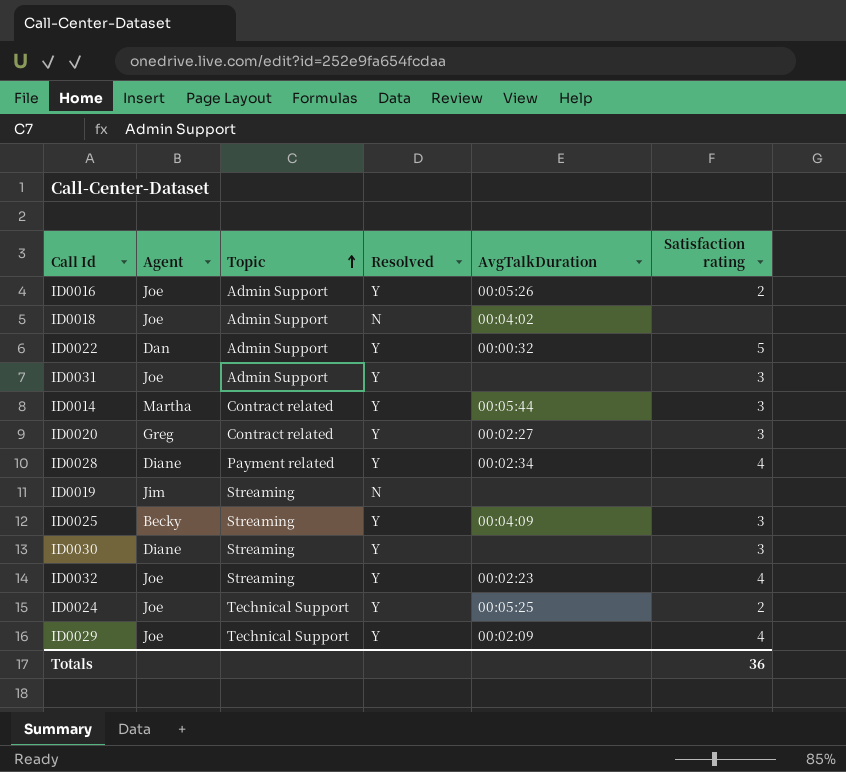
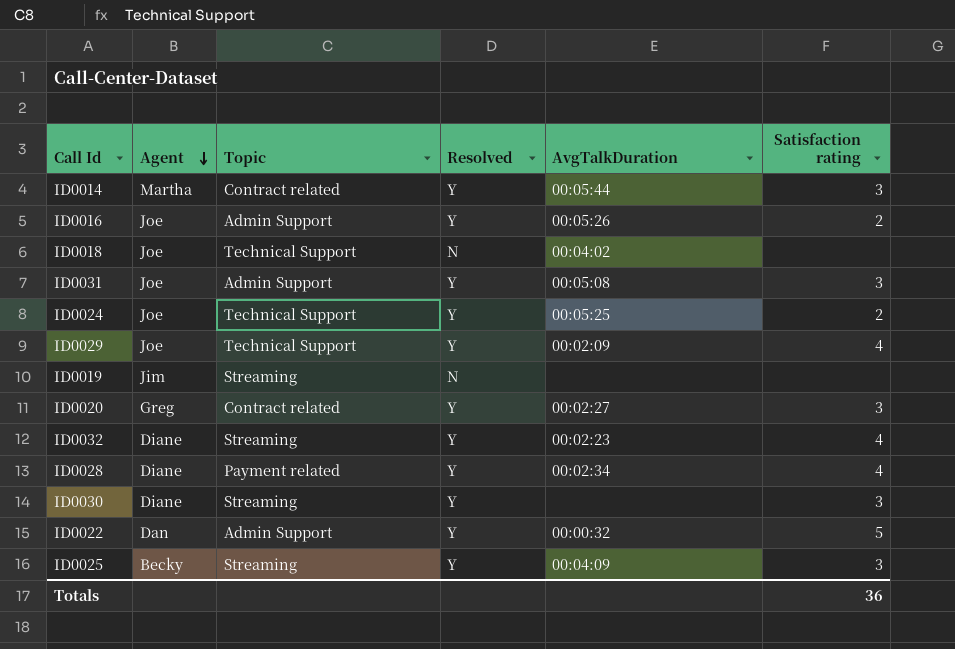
row order: Topic ascending -> Agent descending
ID0018 | Topic: Admin Support -> Technical Support
ID0031 | AvgTalkDuration: none -> 00:05:08
ID0032 | Agent: Joe -> Diane

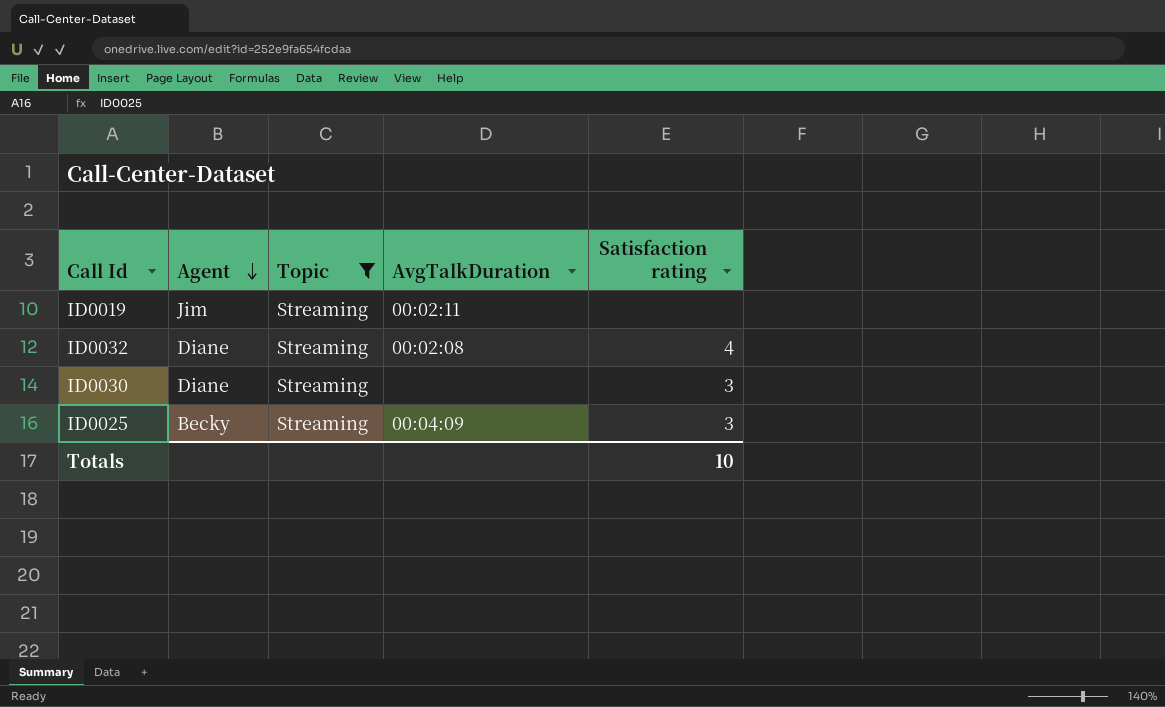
filter: none -> Topic = Streaming
column Resolved | position: 4 -> none
ID0019 | AvgTalkDuration: none -> 00:02:11
ID0032 | AvgTalkDuration: 00:02:23 -> 00:02:08
Totals | Satisfaction rating: 36 -> 10

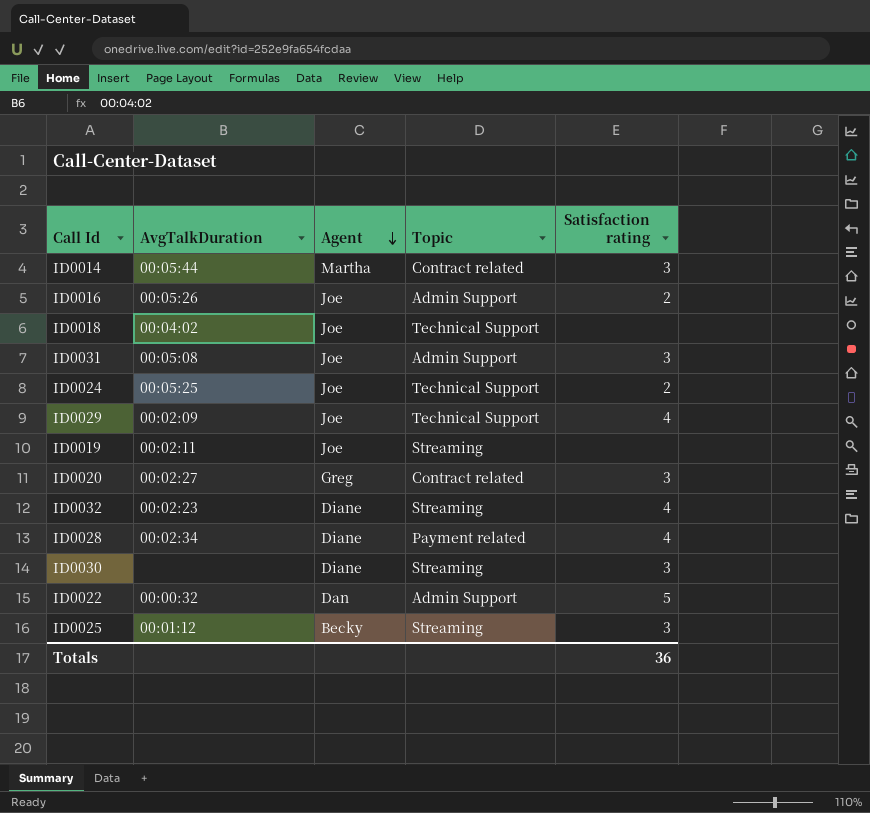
filter: Topic = Streaming -> none
column AvgTalkDuration | position: 4 -> 2
ID0019 | Agent: Jim -> Joe
ID0032 | AvgTalkDuration: 00:02:08 -> 00:02:23
ID0025 | AvgTalkDuration: 00:04:09 -> 00:01:12
Totals | Satisfaction rating: 10 -> 36

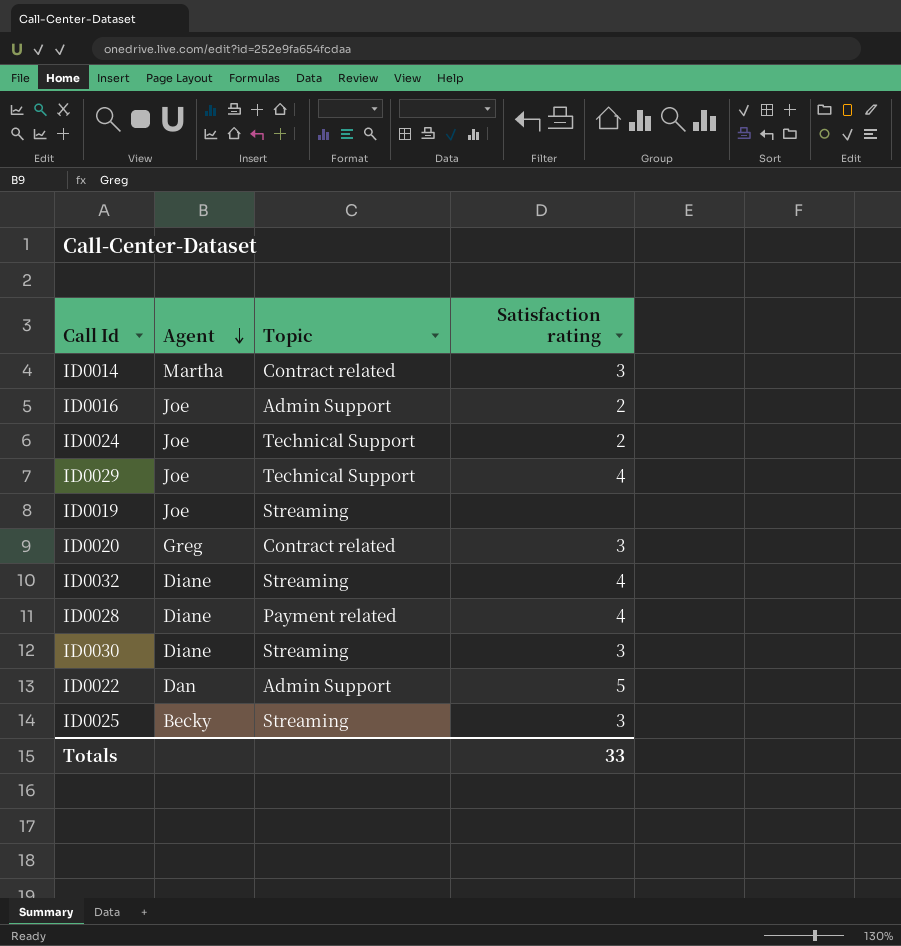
column AvgTalkDuration | position: 2 -> none
row ID0018: 00:04:02 | Joe | Technical Support | none -> none
row ID0031: 00:05:08 | Joe | Admin Support | 3 -> none
Totals | Satisfaction rating: 36 -> 33

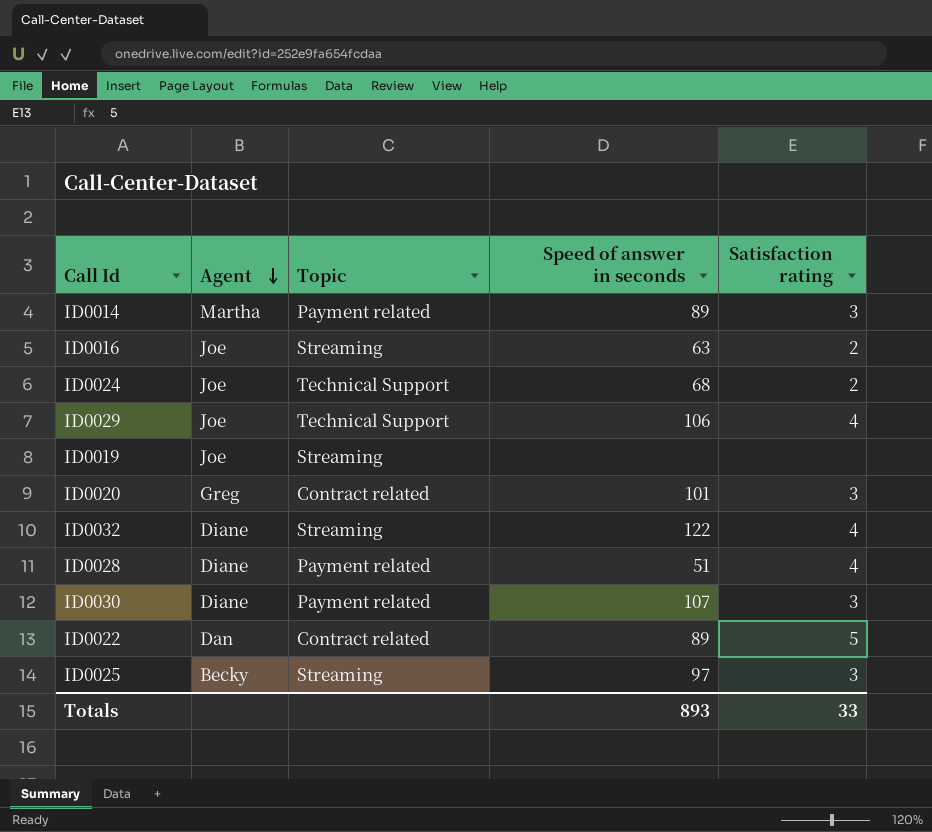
column Speed of answer in seconds | position: none -> 4
ID0014 | Topic: Contract related -> Payment related
ID0016 | Topic: Admin Support -> Streaming
ID0030 | Topic: Streaming -> Payment related
ID0022 | Topic: Admin Support -> Contract related

